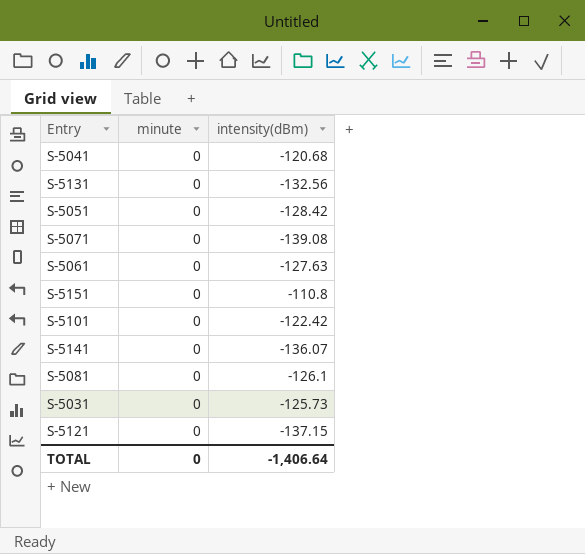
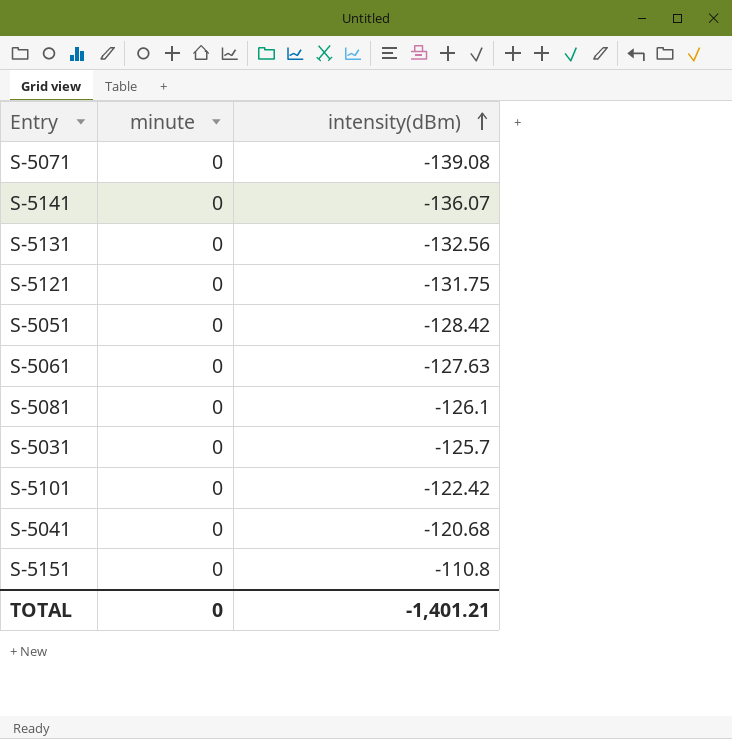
row order: none -> intensity(dBm) ascending
S-5121 | intensity(dBm): -137.15 -> -131.75
S-5031 | intensity(dBm): -125.73 -> -125.7
TOTAL | intensity(dBm): -1,406.64 -> -1,401.21

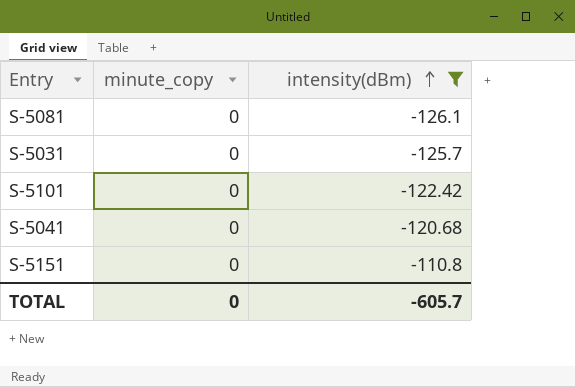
filter: none -> intensity(dBm) >= -126.1
column name: minute -> minute_copy
TOTAL | intensity(dBm): -1,401.21 -> -605.7

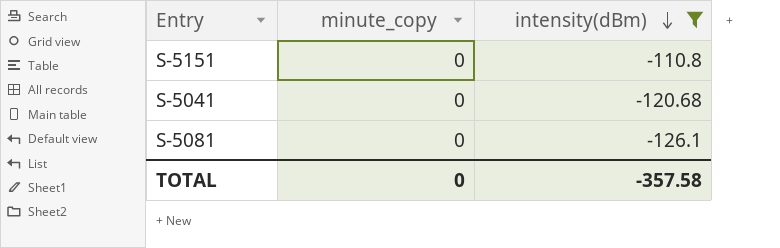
row order: intensity(dBm) ascending -> intensity(dBm) descending
row S-5031: 0 | -125.7 -> none
row S-5101: 0 | -122.42 -> none
TOTAL | intensity(dBm): -605.7 -> -357.58

